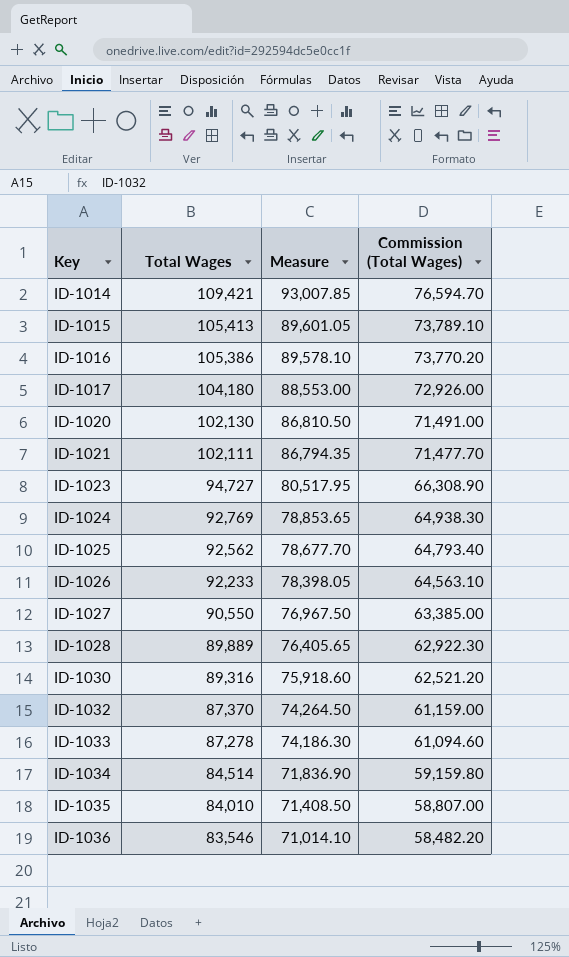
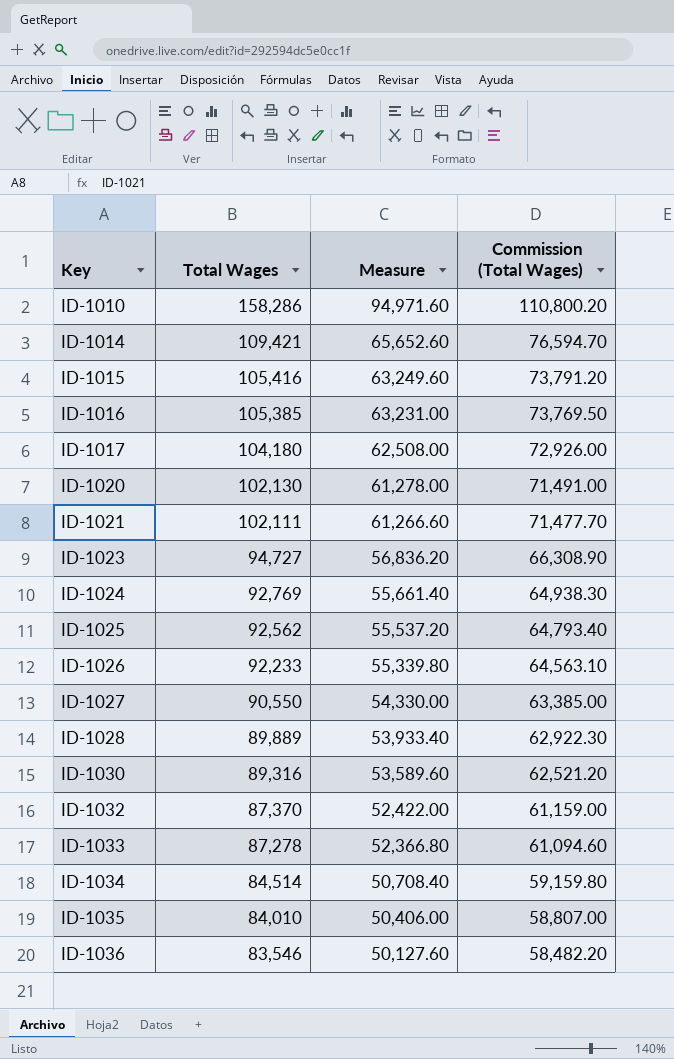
column Measure | formula: [Total Wages] * 0.85 -> [Total Wages] * 0.6
row ID-1010: none -> 158,286 | 94,971.60 | 110,800.20
ID-1015 | Total Wages: 105,413 -> 105,416
ID-1015 | Commission (Total Wages): 73,789.10 -> 73,791.20
ID-1016 | Total Wages: 105,386 -> 105,385
ID-1016 | Commission (Total Wages): 73,770.20 -> 73,769.50

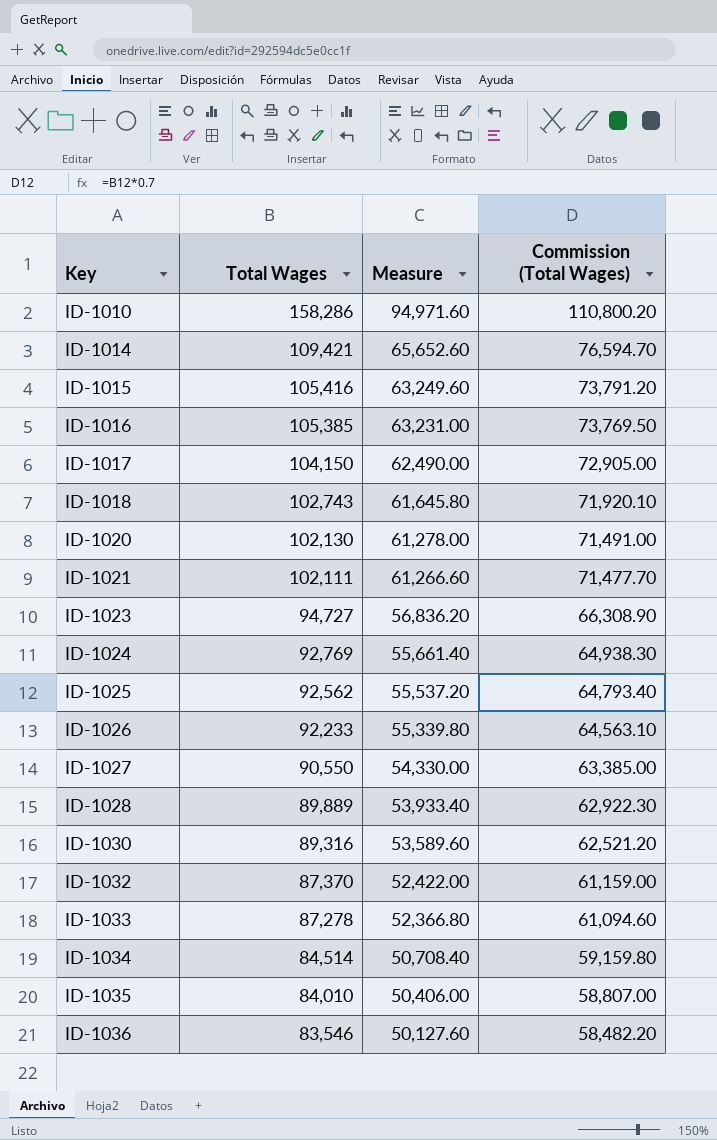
ID-1017 | Total Wages: 104,180 -> 104,150
ID-1017 | Measure: 62,508.00 -> 62,490.00
ID-1017 | Commission (Total Wages): 72,926.00 -> 72,905.00
row ID-1018: none -> 102,743 | 61,645.80 | 71,920.10

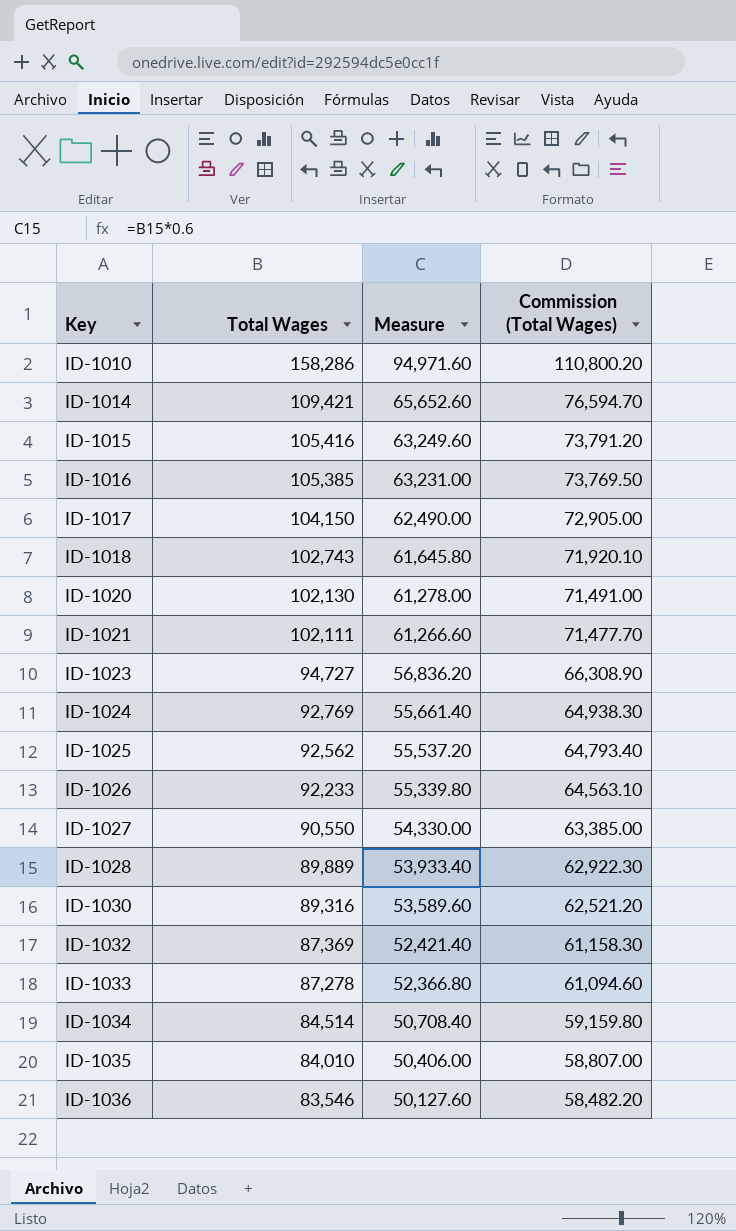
ID-1032 | Total Wages: 87,370 -> 87,369
ID-1032 | Measure: 52,422.00 -> 52,421.40
ID-1032 | Commission (Total Wages): 61,159.00 -> 61,158.30

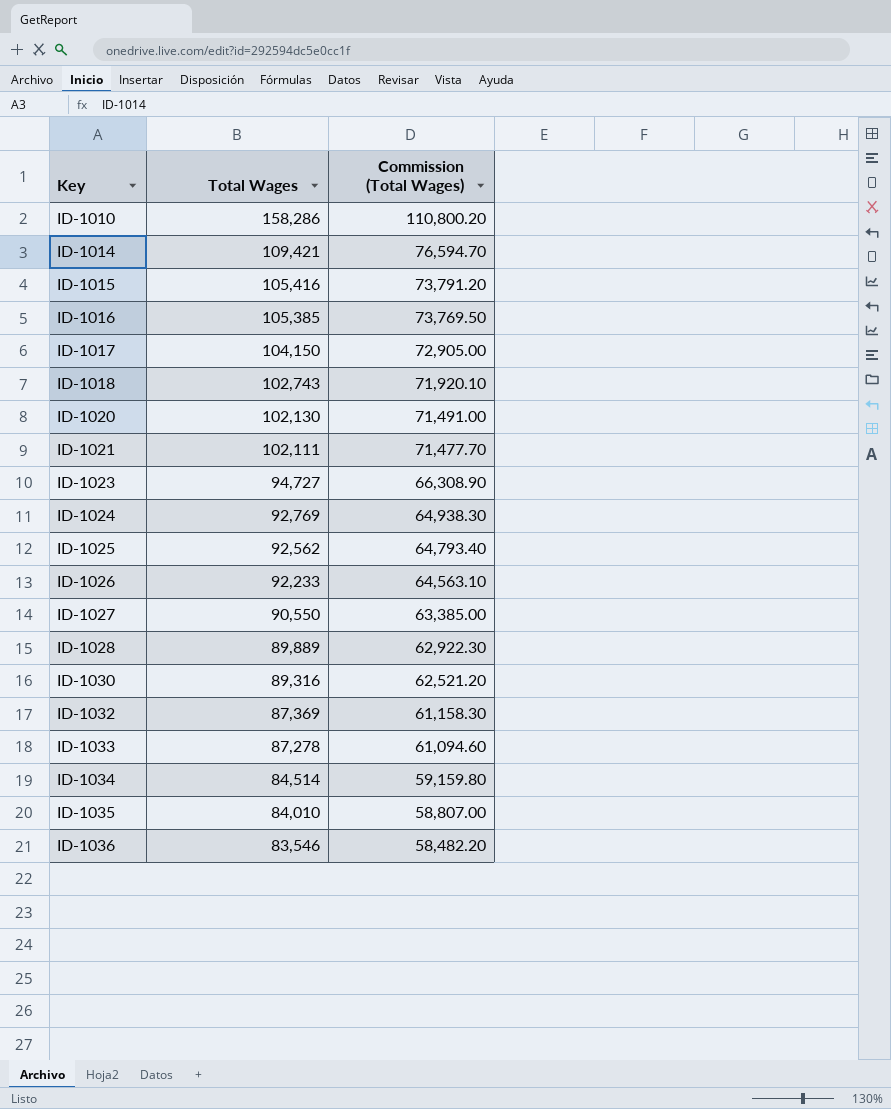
column Measure | formula: [Total Wages] * 0.6 -> none

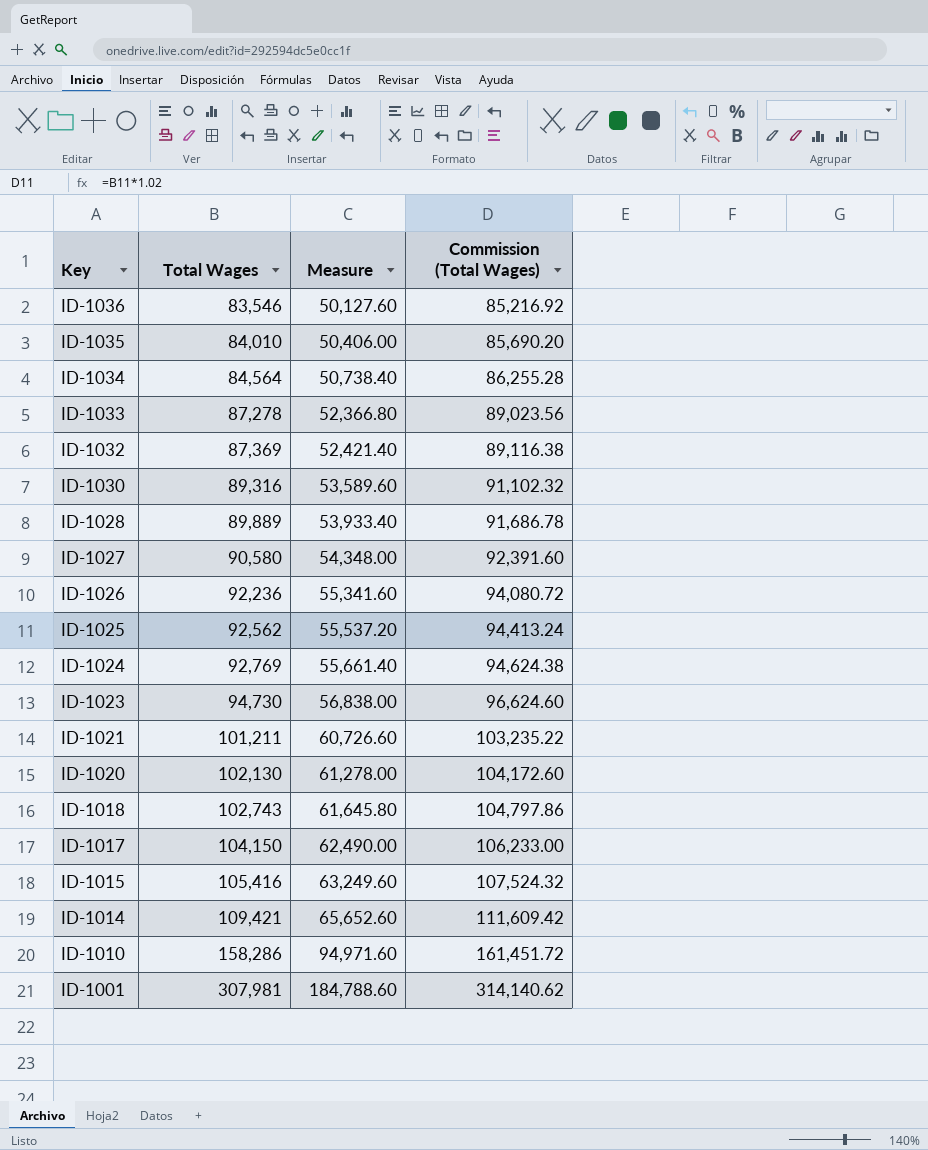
row order: Key ascending -> Key descending
column Measure | formula: none -> [Total Wages] * 0.6
column Commission (Total Wages) | formula: [Total Wages] * 0.7 -> [Total Wages] * 1.02
row ID-1016: 105,385 | 73,769.50 -> none
ID-1034 | Total Wages: 84,514 -> 84,564
ID-1027 | Total Wages: 90,550 -> 90,580
ID-1026 | Total Wages: 92,233 -> 92,236
ID-1023 | Total Wages: 94,727 -> 94,730
ID-1021 | Total Wages: 102,111 -> 101,211
row ID-1001: none -> 307,981 | 184,788.60 | 314,140.62

